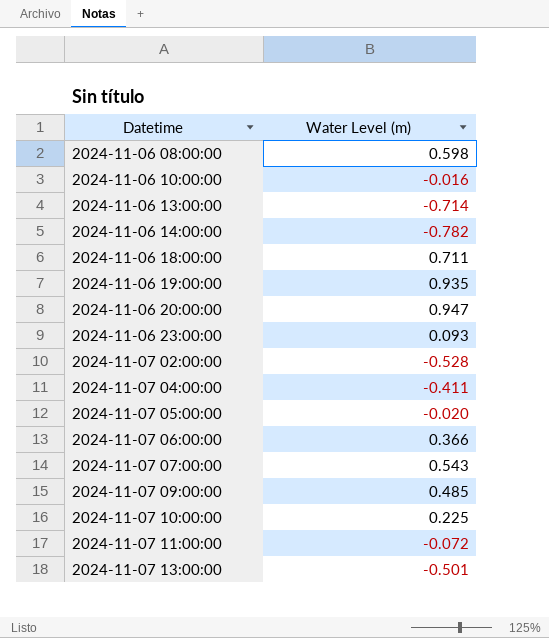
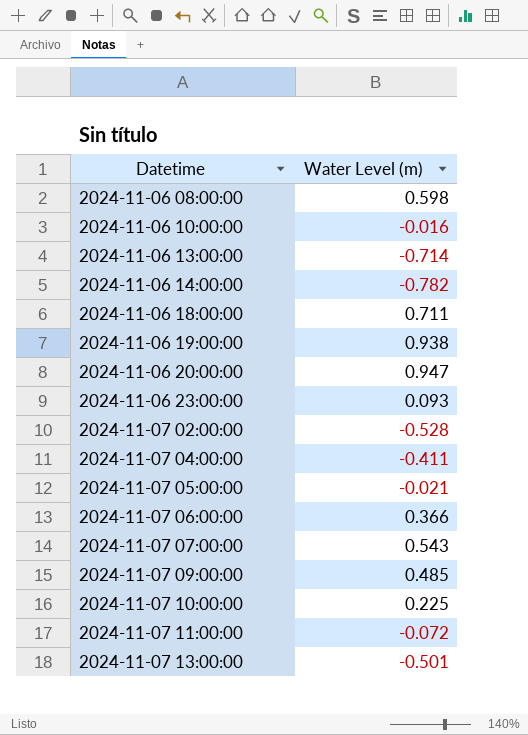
2024-11-06 19:00:00 | Water Level (m): 0.935 -> 0.938
2024-11-07 05:00:00 | Water Level (m): -0.020 -> -0.021

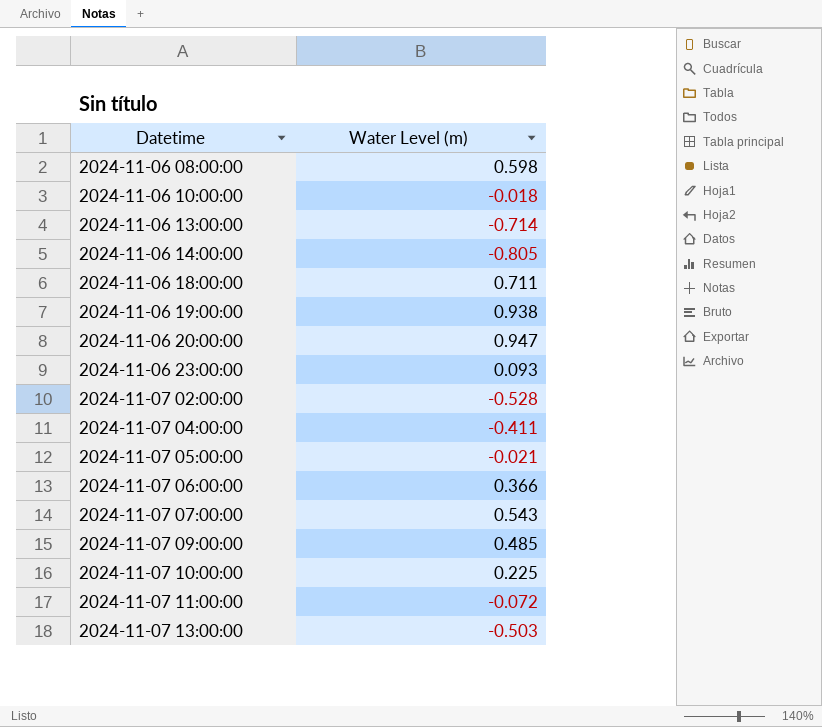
2024-11-06 10:00:00 | Water Level (m): -0.016 -> -0.018
2024-11-06 14:00:00 | Water Level (m): -0.782 -> -0.805
2024-11-07 13:00:00 | Water Level (m): -0.501 -> -0.503

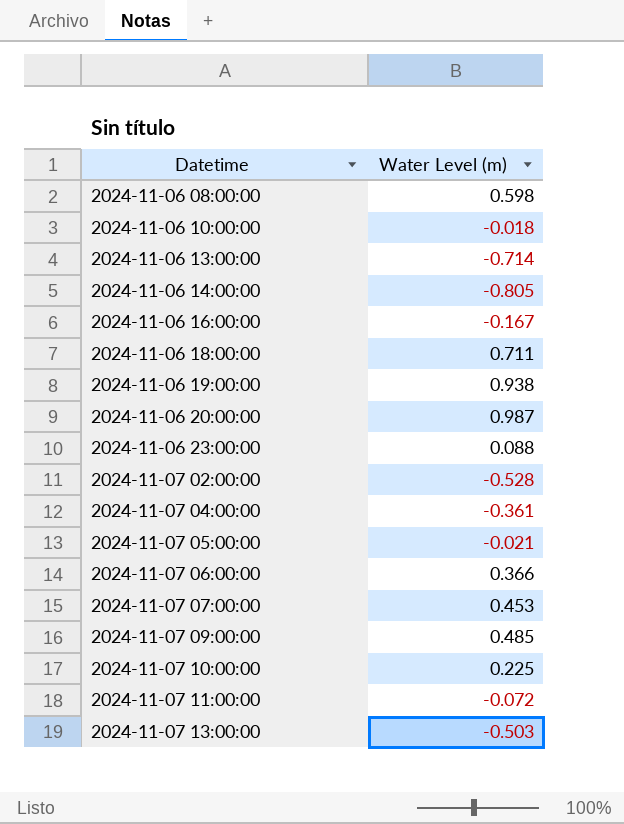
row 2024-11-06 16:00:00: none -> -0.167
2024-11-06 20:00:00 | Water Level (m): 0.947 -> 0.987
2024-11-06 23:00:00 | Water Level (m): 0.093 -> 0.088
2024-11-07 04:00:00 | Water Level (m): -0.411 -> -0.361
2024-11-07 07:00:00 | Water Level (m): 0.543 -> 0.453

